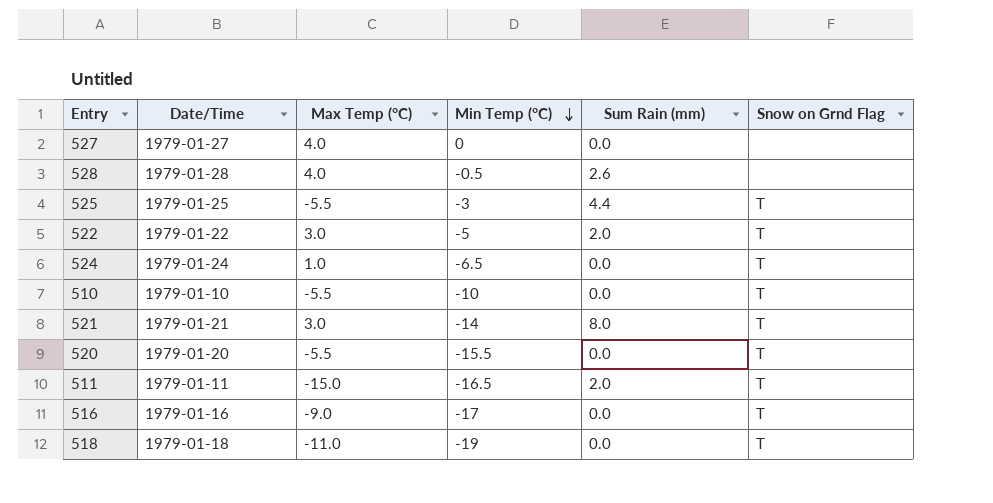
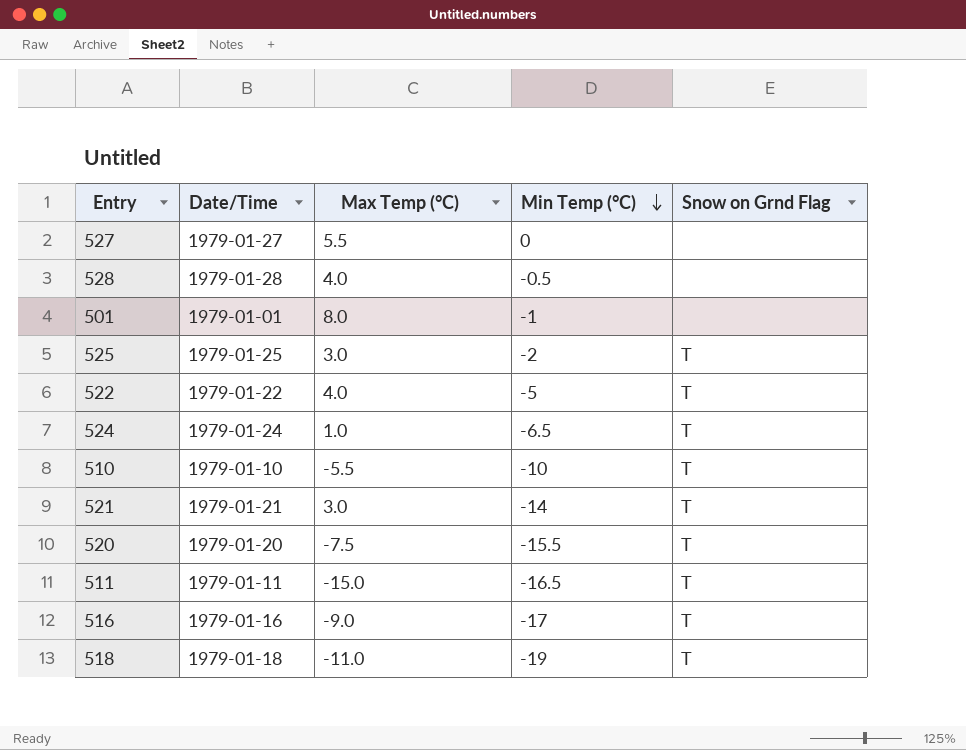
column Sum Rain (mm) | position: 5 -> none
527 | Max Temp (°C): 4.0 -> 5.5
row 501: none -> 1979-01-01 | 8.0 | -1 | none
525 | Max Temp (°C): -5.5 -> 3.0
525 | Min Temp (°C): -3 -> -2
522 | Max Temp (°C): 3.0 -> 4.0
520 | Max Temp (°C): -5.5 -> -7.5

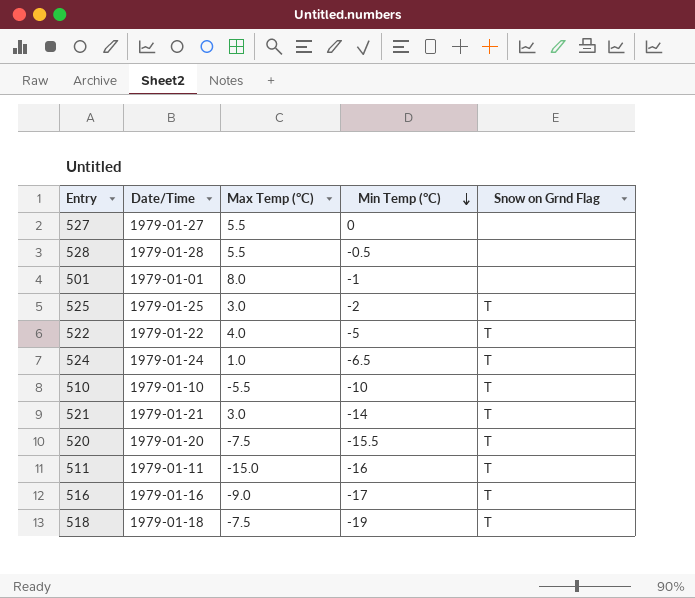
528 | Max Temp (°C): 4.0 -> 5.5
511 | Min Temp (°C): -16.5 -> -16
518 | Max Temp (°C): -11.0 -> -7.5

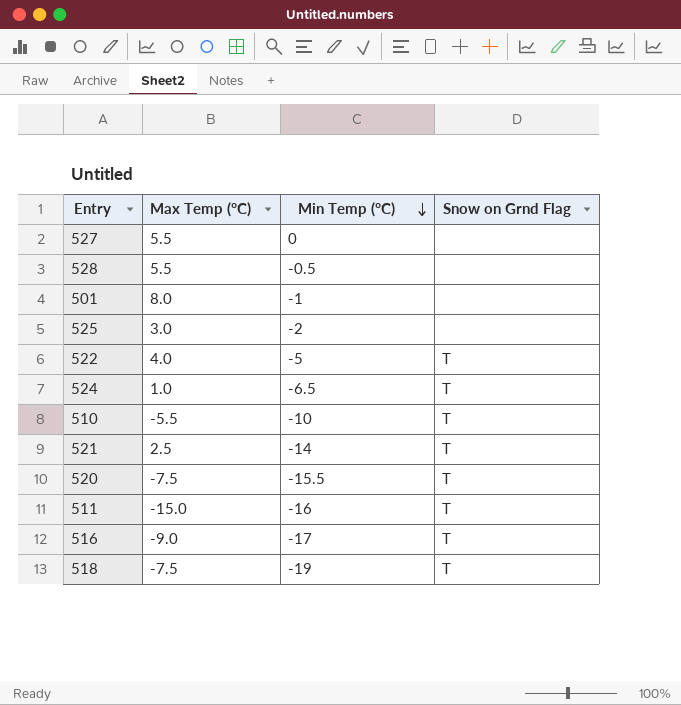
column Date/Time | position: 2 -> none
525 | Snow on Grnd Flag: T -> none
521 | Max Temp (°C): 3.0 -> 2.5

